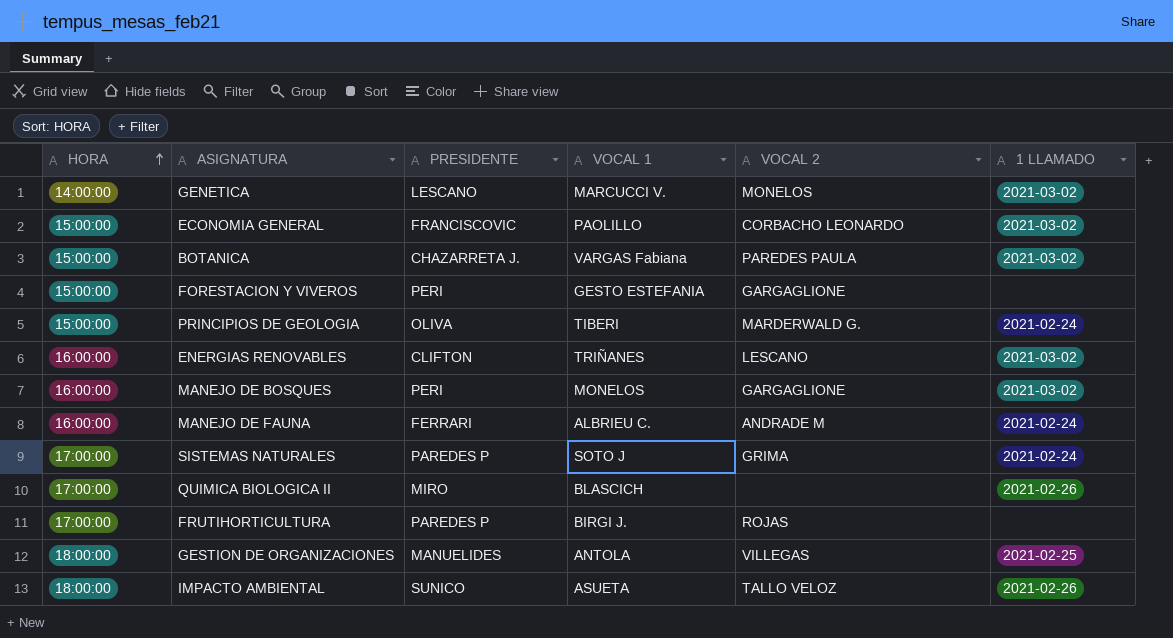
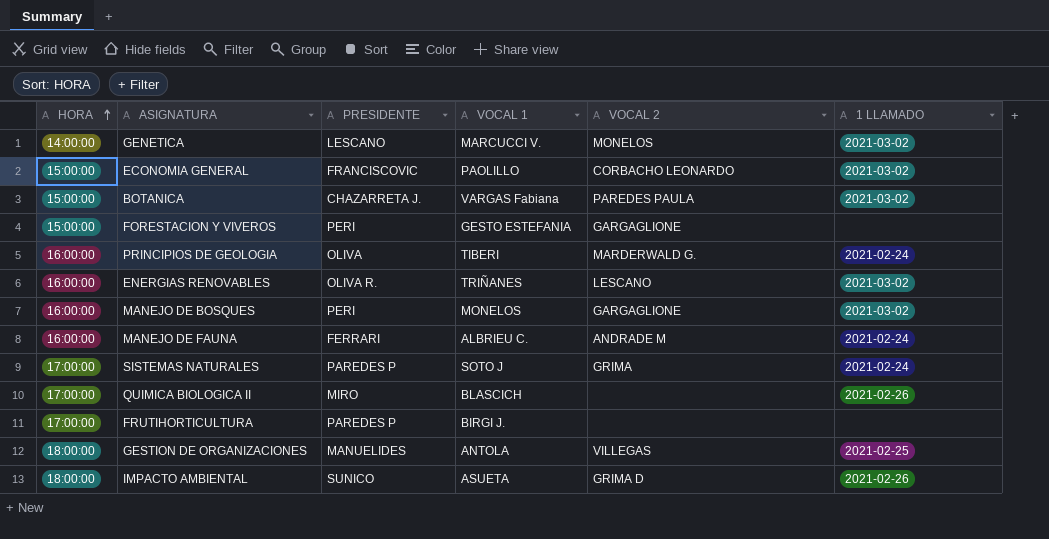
PRINCIPIOS DE GEOLOGIA | HORA: 15:00:00 -> 16:00:00
ENERGIAS RENOVABLES | PRESIDENTE: CLIFTON -> OLIVA R.
FRUTIHORTICULTURA | VOCAL 2: ROJAS -> none
IMPACTO AMBIENTAL | VOCAL 2: TALLO VELOZ -> GRIMA D

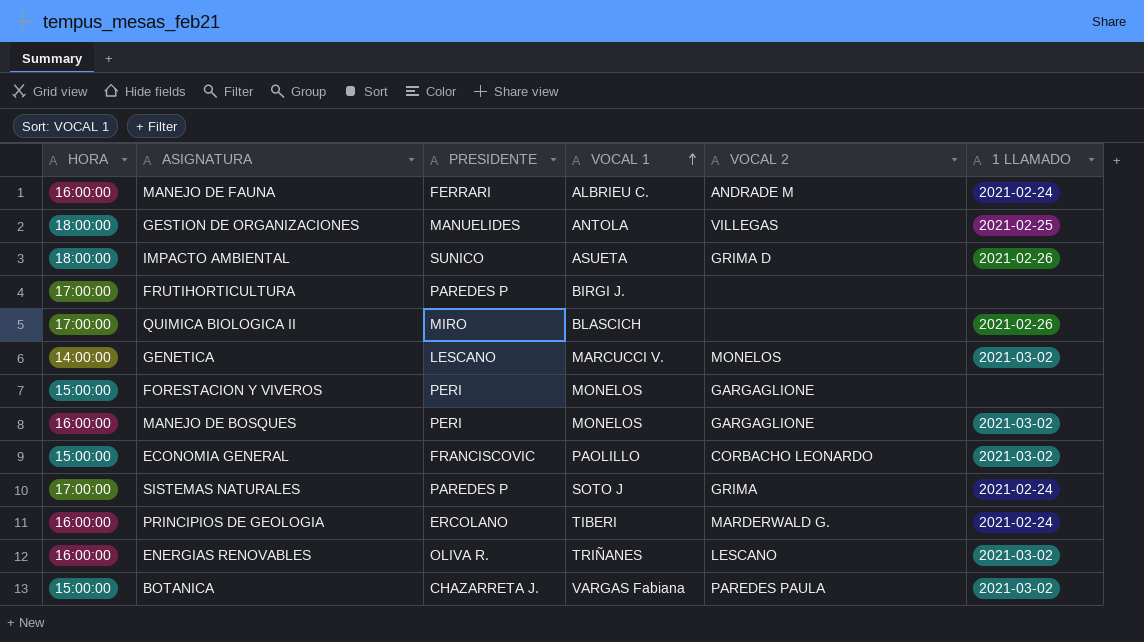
row order: HORA ascending -> VOCAL 1 ascending
FORESTACION Y VIVEROS | VOCAL 1: GESTO ESTEFANIA -> MONELOS
PRINCIPIOS DE GEOLOGIA | PRESIDENTE: OLIVA -> ERCOLANO

